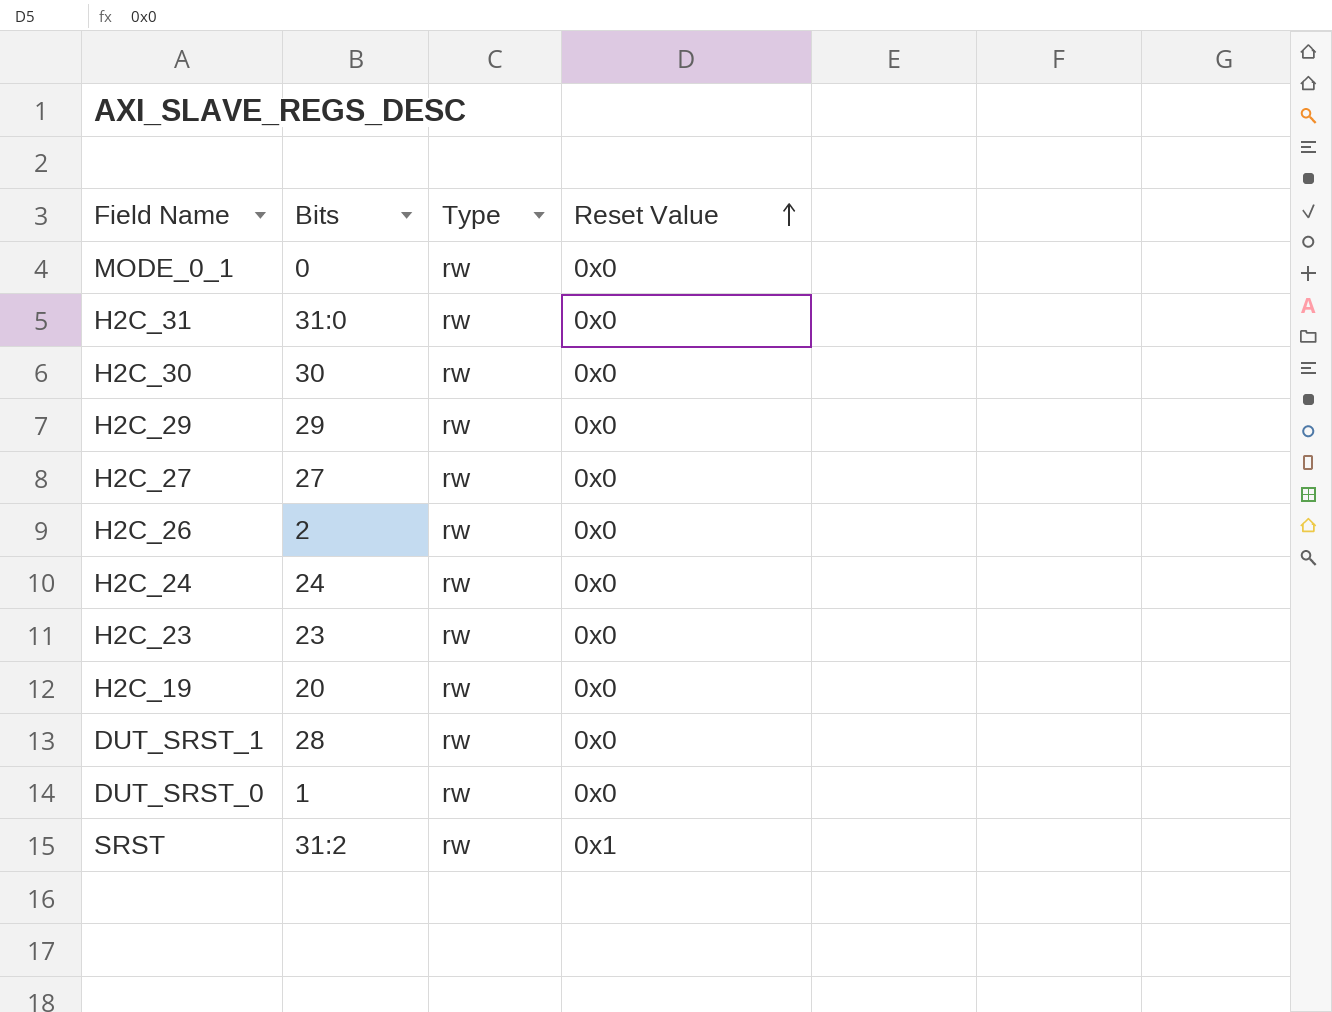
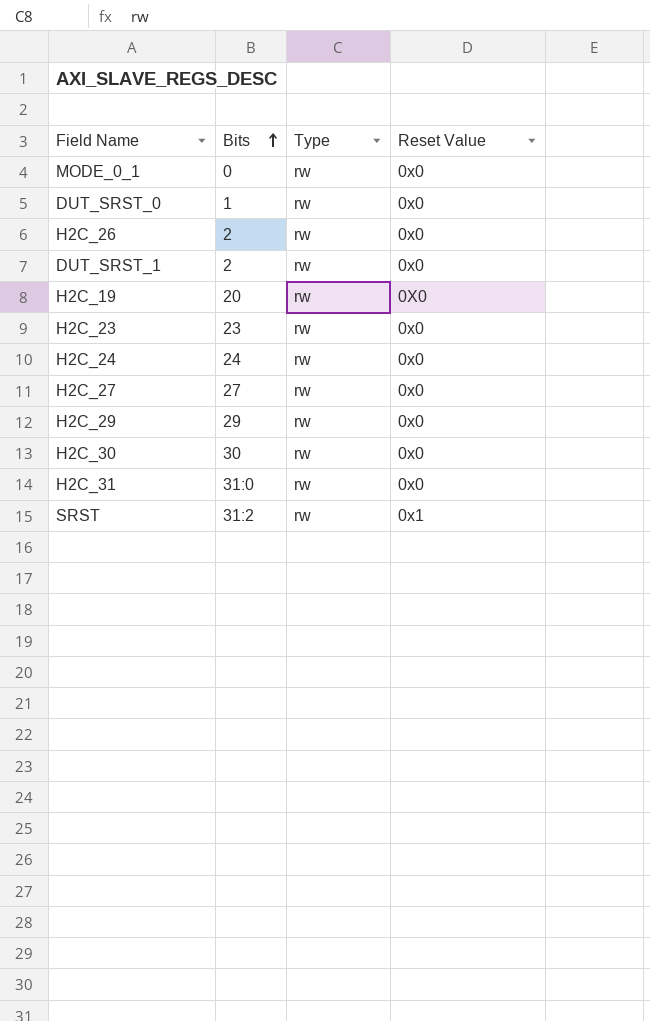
row order: Reset Value ascending -> Bits ascending
DUT_SRST_1 | Bits: 28 -> 2
H2C_19 | Reset Value: 0x0 -> 0X0

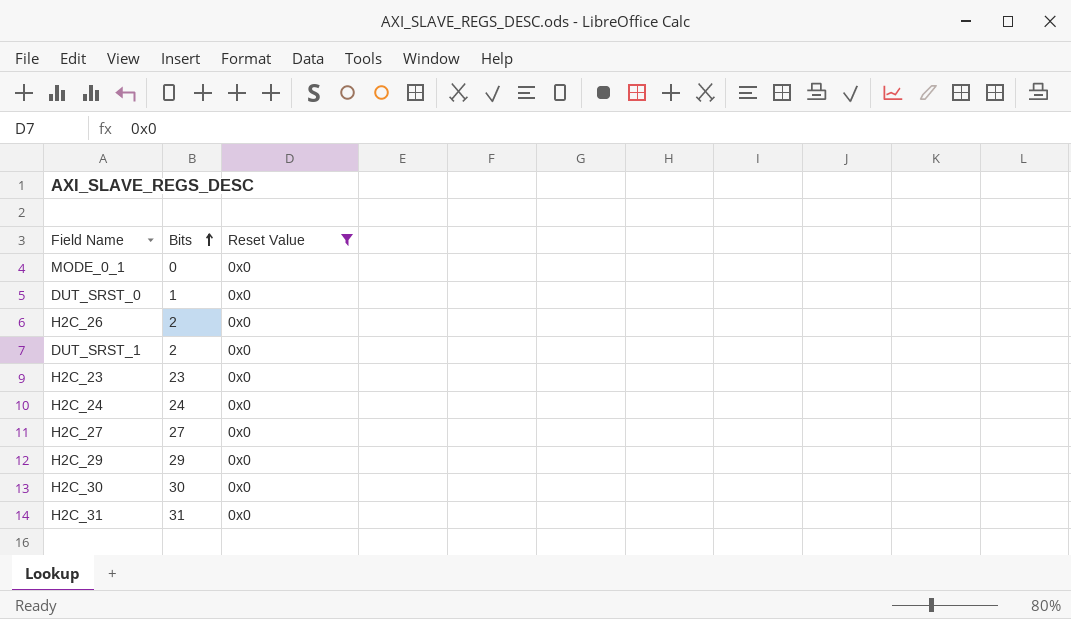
filter: none -> Reset Value = 0x0
column Type | position: 3 -> none
H2C_31 | Bits: 31:0 -> 31

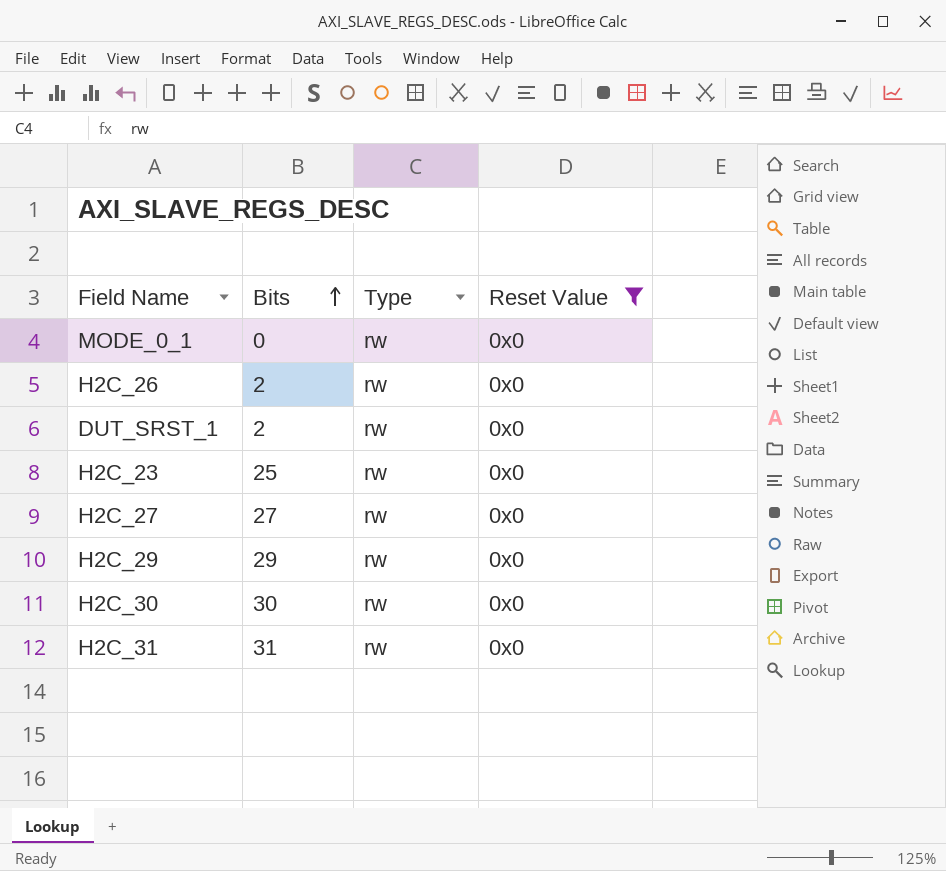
column Type | position: none -> 3
row DUT_SRST_0: 1 | 0x0 -> none
row H2C_24: 24 | 0x0 -> none
H2C_23 | Bits: 23 -> 25

